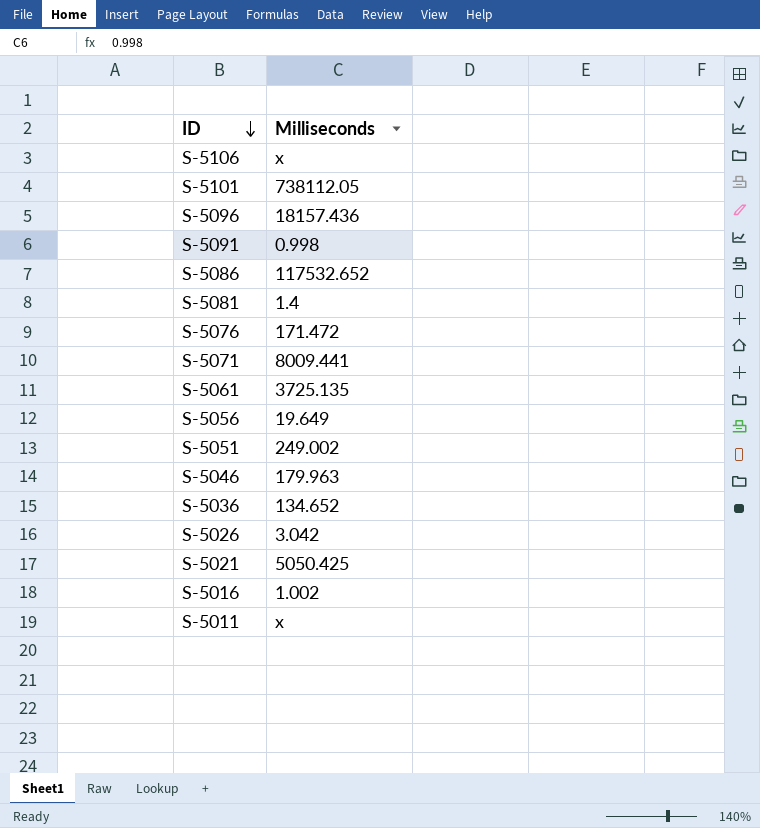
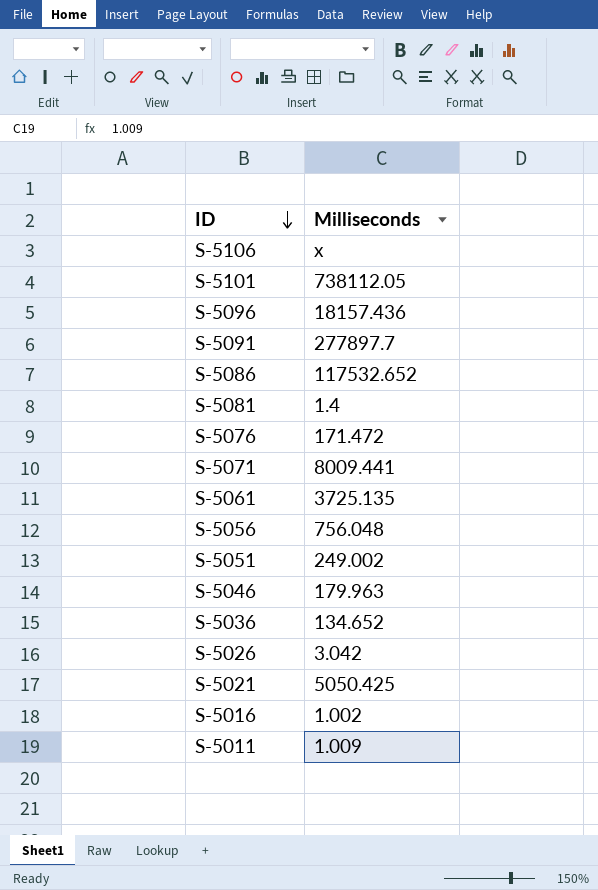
S-5091 | Milliseconds: 0.998 -> 277897.7
S-5056 | Milliseconds: 19.649 -> 756.048
S-5011 | Milliseconds: x -> 1.009

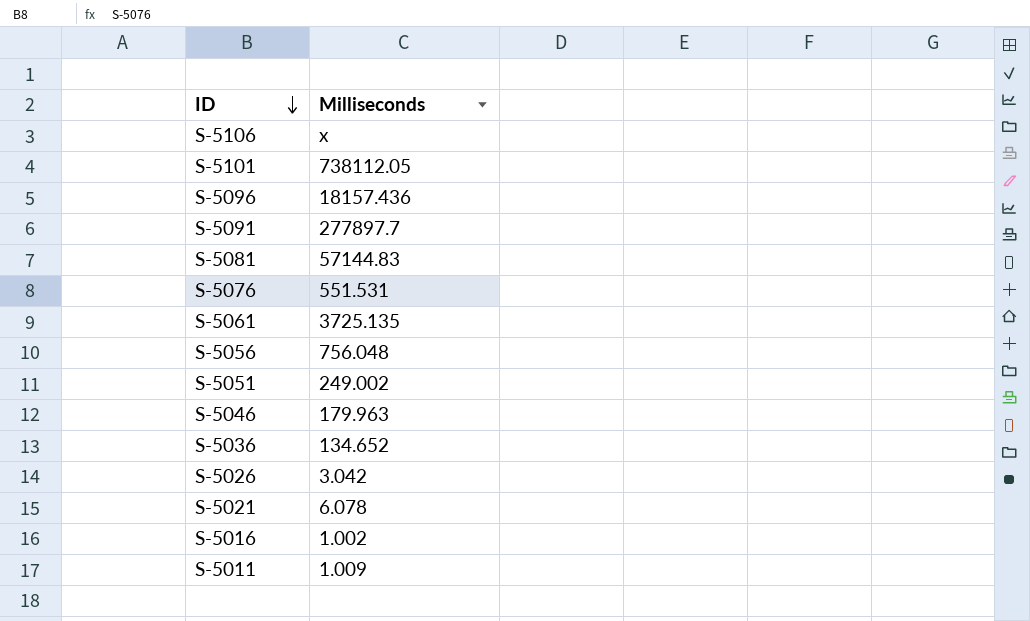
row S-5086: 117532.652 -> none
row S-5071: 8009.441 -> none
S-5081 | Milliseconds: 1.4 -> 57144.83
S-5076 | Milliseconds: 171.472 -> 551.531
S-5021 | Milliseconds: 5050.425 -> 6.078

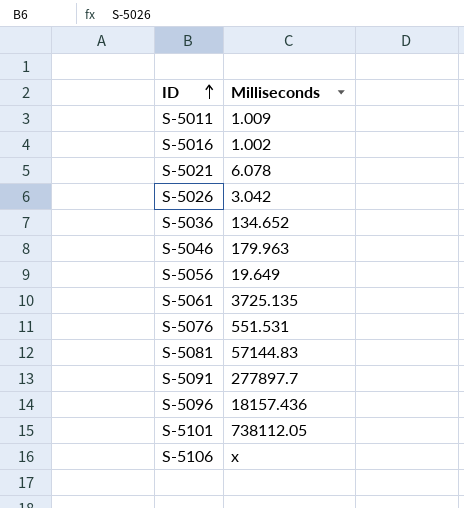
row order: ID descending -> ID ascending
row S-5051: 249.002 -> none
S-5056 | Milliseconds: 756.048 -> 19.649

